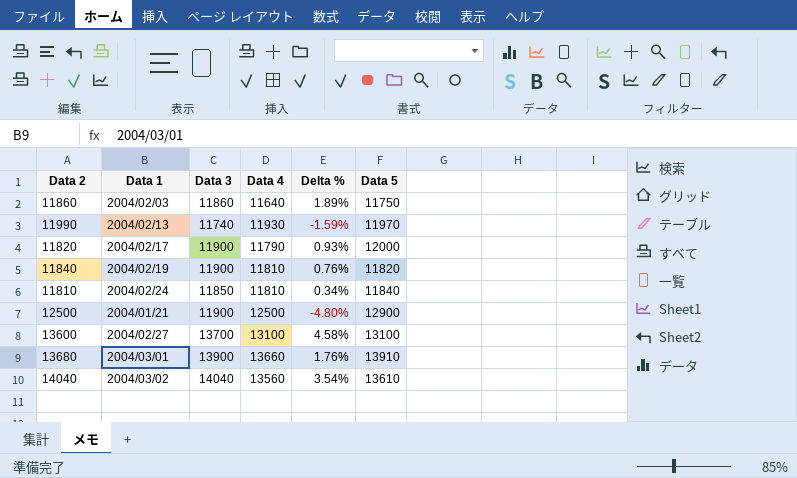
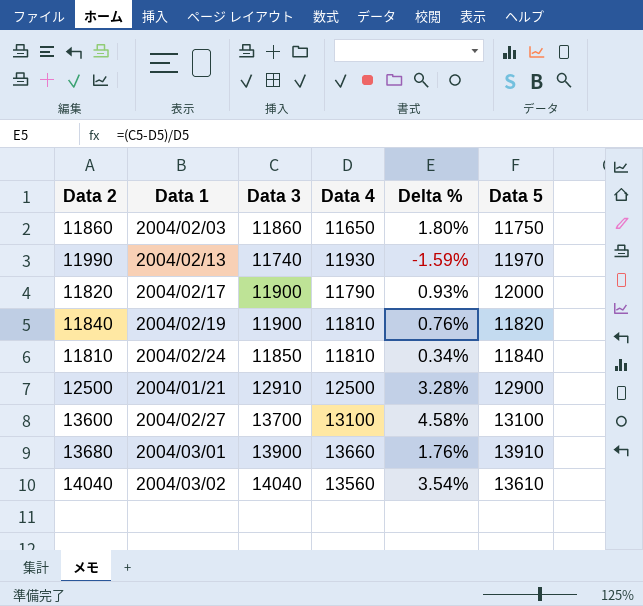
11860 | Data 4: 11640 -> 11650
11860 | Delta %: 1.89% -> 1.80%
12500 | Data 3: 11900 -> 12910
12500 | Delta %: -4.80% -> 3.28%

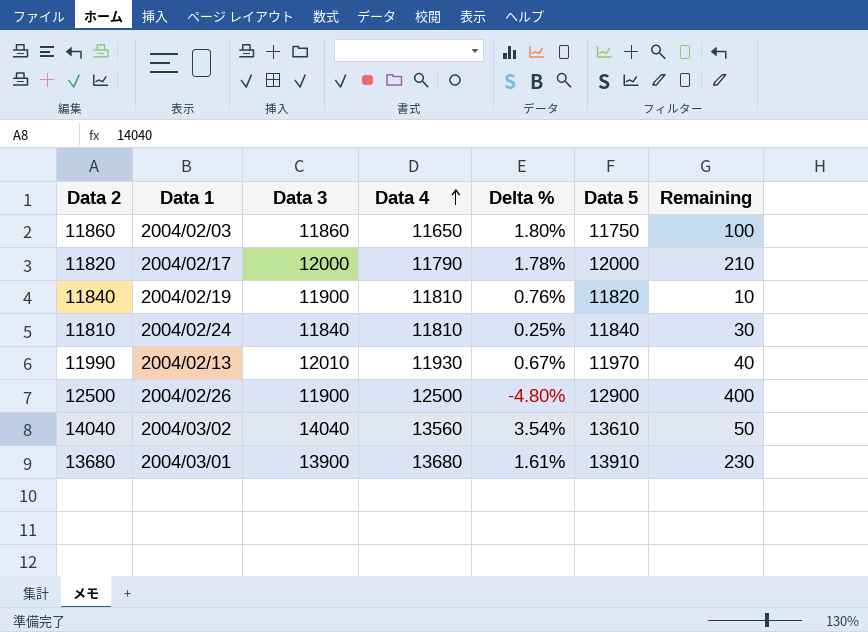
row order: none -> Data 4 ascending
column Remaining | formula: none -> [Data 5] - [Data 4]
row 13600: 2004/02/27 | 13700 | 13100 | 4.58% | 13100 -> none
11820 | Data 3: 11900 -> 12000
11820 | Delta %: 0.93% -> 1.78%
11810 | Data 3: 11850 -> 11840
11810 | Delta %: 0.34% -> 0.25%
11990 | Data 3: 11740 -> 12010
11990 | Delta %: -1.59% -> 0.67%
12500 | Data 1: 2004/01/21 -> 2004/02/26
12500 | Data 3: 12910 -> 11900
12500 | Delta %: 3.28% -> -4.80%
13680 | Data 4: 13660 -> 13680
13680 | Delta %: 1.76% -> 1.61%

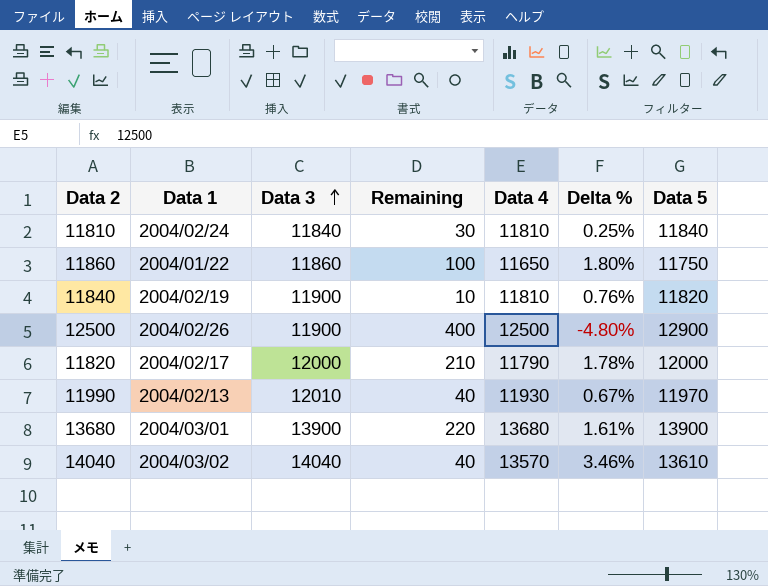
row order: Data 4 ascending -> Data 3 ascending
column Remaining | position: 7 -> 4
11860 | Data 1: 2004/02/03 -> 2004/01/22
13680 | Remaining: 230 -> 220
13680 | Data 5: 13910 -> 13900
14040 | Remaining: 50 -> 40
14040 | Data 4: 13560 -> 13570
14040 | Delta %: 3.54% -> 3.46%

